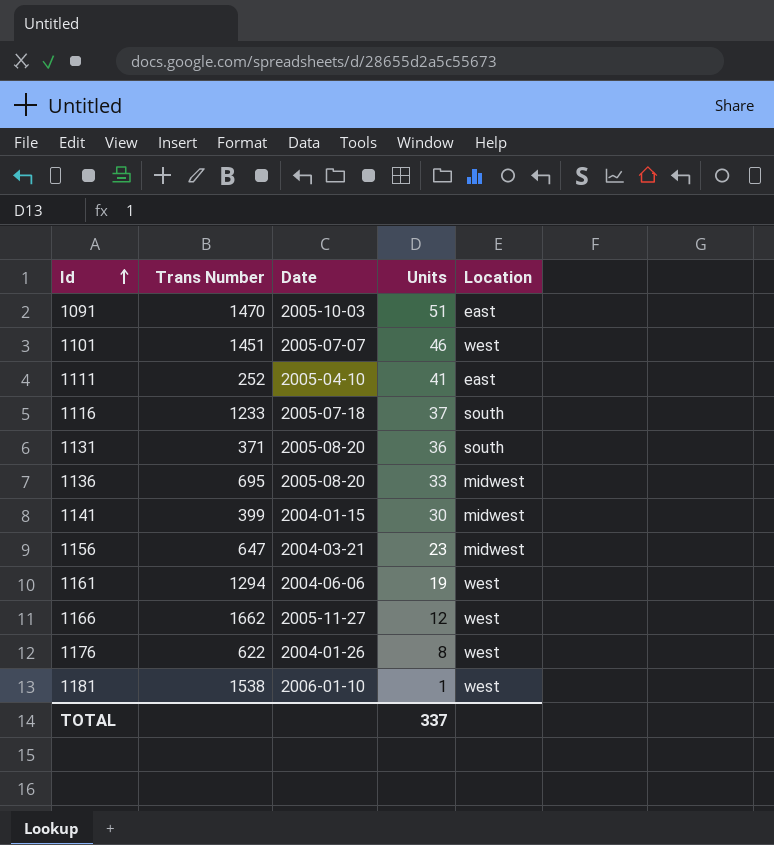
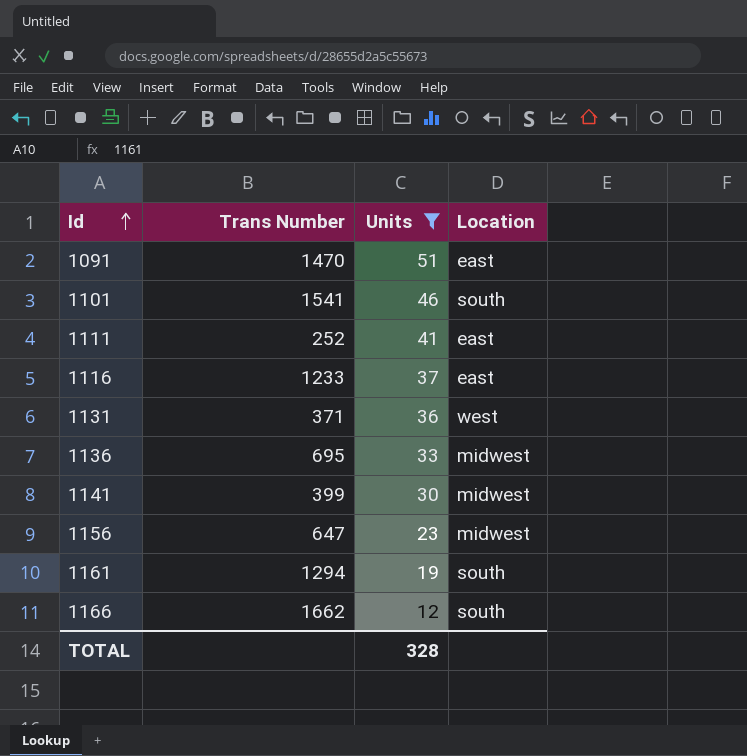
filter: none -> Units >= 12
column Date | position: 3 -> none
1101 | Trans Number: 1451 -> 1541
1101 | Location: west -> south
1116 | Location: south -> east
1131 | Location: south -> west
1161 | Location: west -> south
1166 | Location: west -> south
TOTAL | Units: 337 -> 328

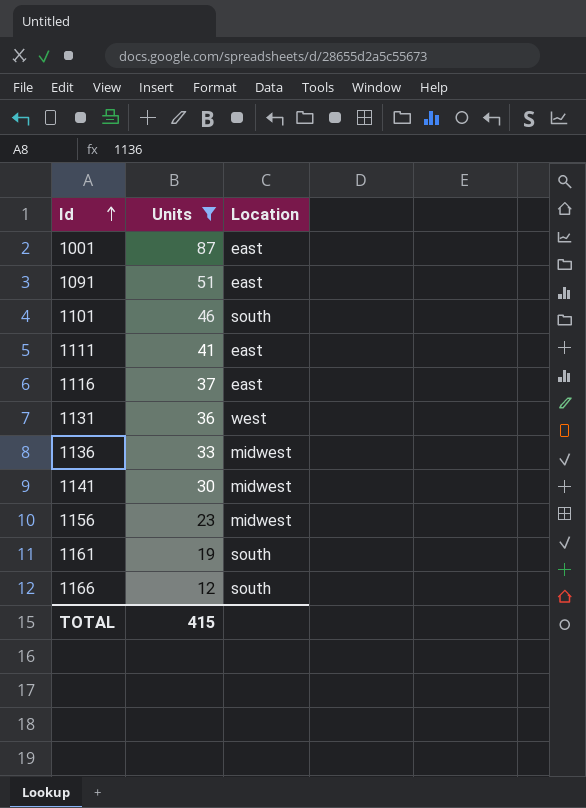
column Trans Number | position: 2 -> none
row 1001: none -> 87 | east
TOTAL | Units: 328 -> 415

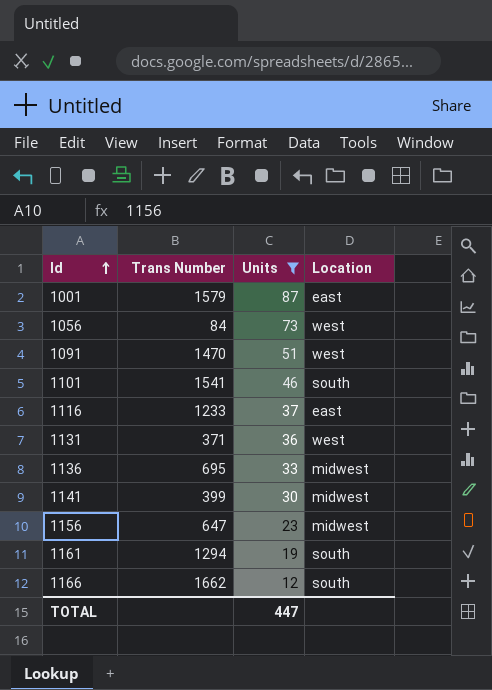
column Trans Number | position: none -> 2
row 1111: 41 | east -> none
row 1056: none -> 84 | 73 | west
1091 | Location: east -> west
TOTAL | Units: 415 -> 447

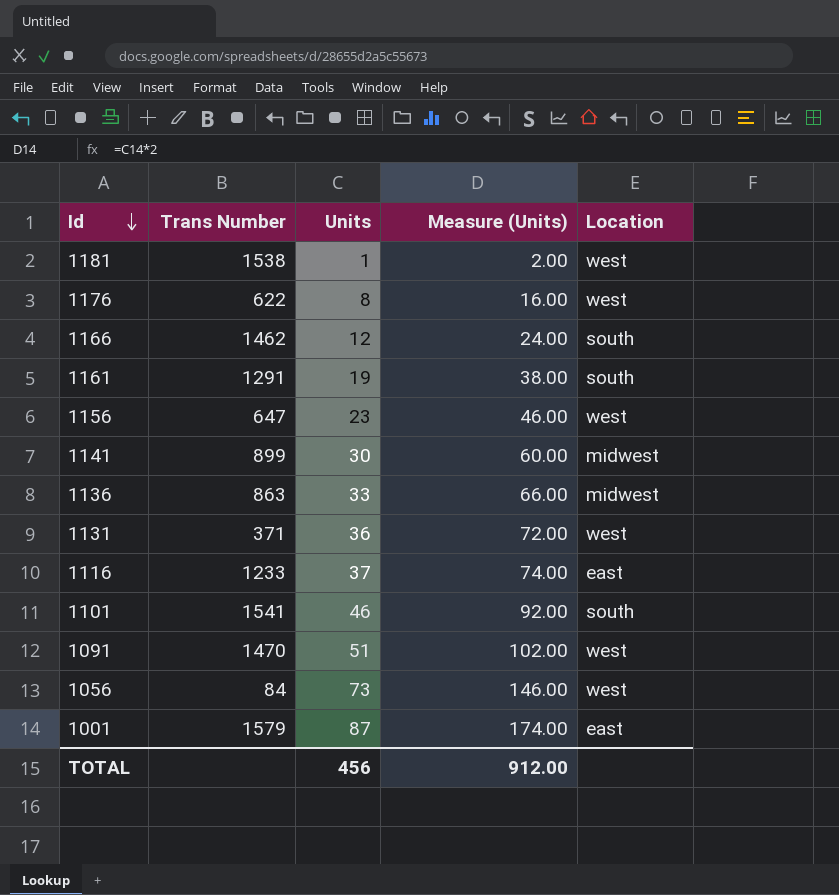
filter: Units >= 12 -> none
row order: Id ascending -> Id descending
column Measure (Units) | formula: none -> [Units] * 2
1166 | Trans Number: 1662 -> 1462
1161 | Trans Number: 1294 -> 1291
1156 | Location: midwest -> west
1141 | Trans Number: 399 -> 899
1136 | Trans Number: 695 -> 863
TOTAL | Units: 447 -> 456

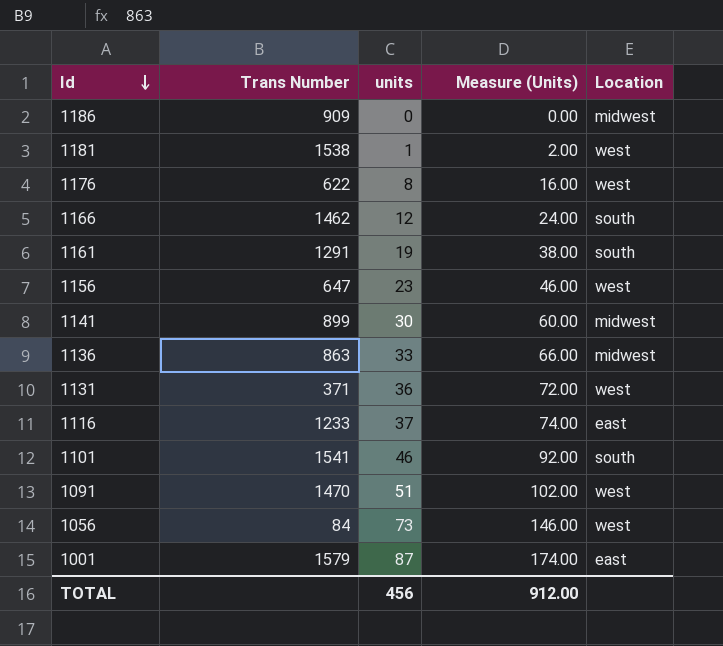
column name: Units -> units
row 1186: none -> 909 | 0 | 0.00 | midwest

